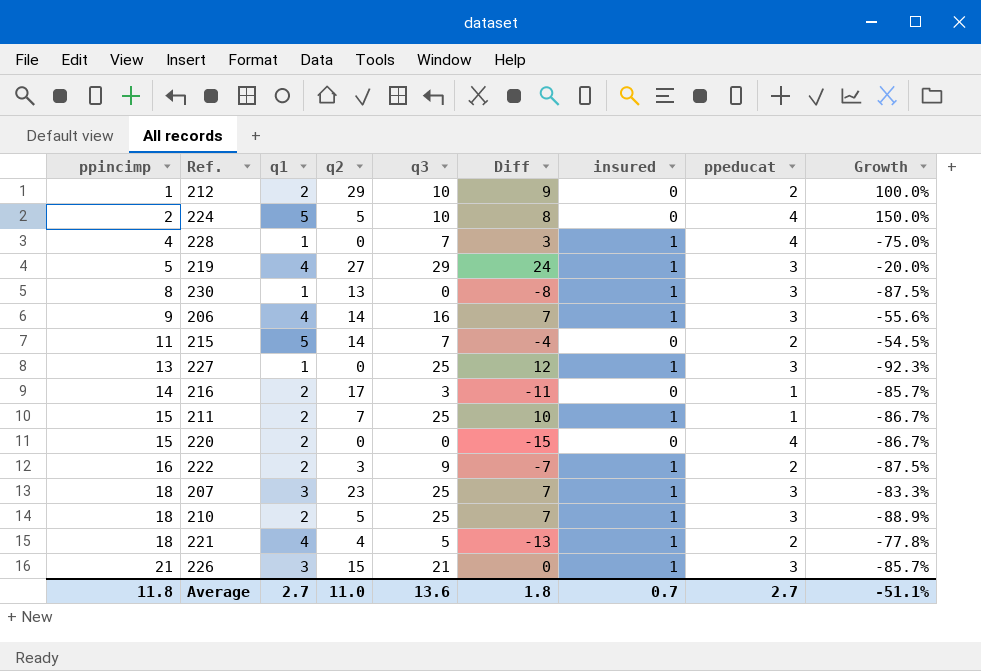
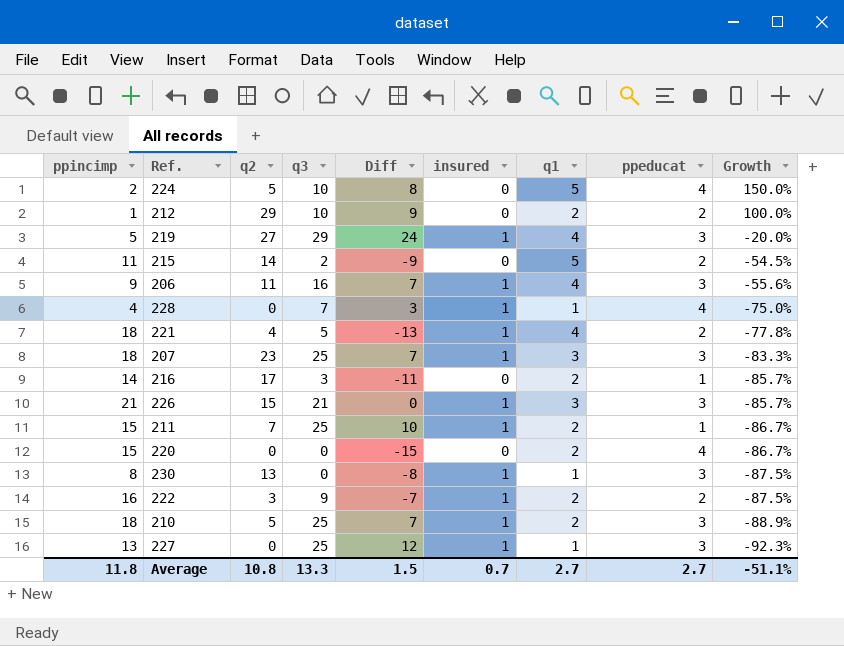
row order: ppincimp ascending -> Growth descending
column q1 | position: 3 -> 7
215 | q3: 7 -> 2
215 | Diff: -4 -> -9
206 | q2: 14 -> 11
Average | q2: 11.0 -> 10.8
Average | q3: 13.6 -> 13.3
Average | Diff: 1.8 -> 1.5

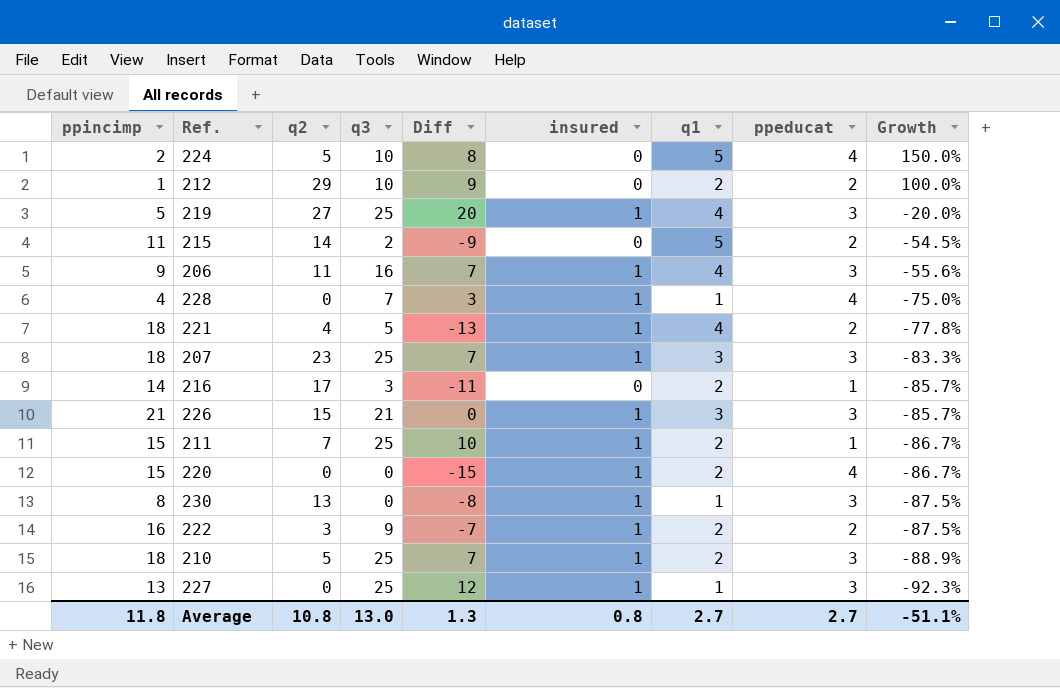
219 | q3: 29 -> 25
219 | Diff: 24 -> 20
220 | insured: 0 -> 1
Average | q3: 13.3 -> 13.0
Average | Diff: 1.5 -> 1.3
Average | insured: 0.7 -> 0.8

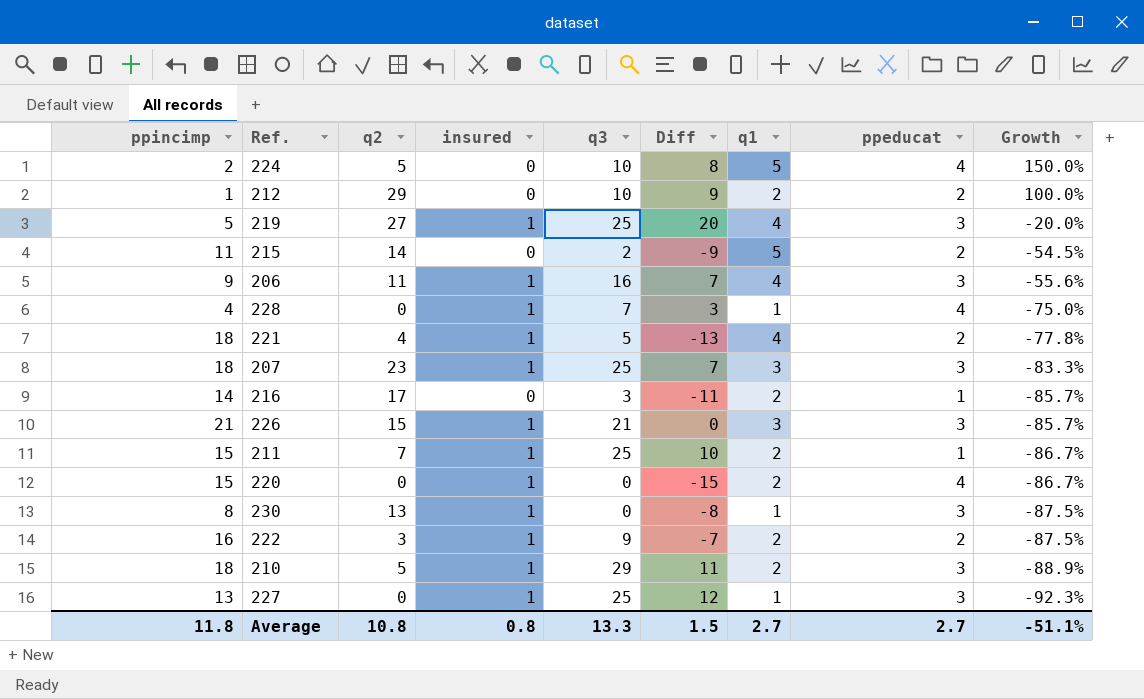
column insured | position: 6 -> 4
210 | q3: 25 -> 29
210 | Diff: 7 -> 11
Average | q3: 13.0 -> 13.3
Average | Diff: 1.3 -> 1.5

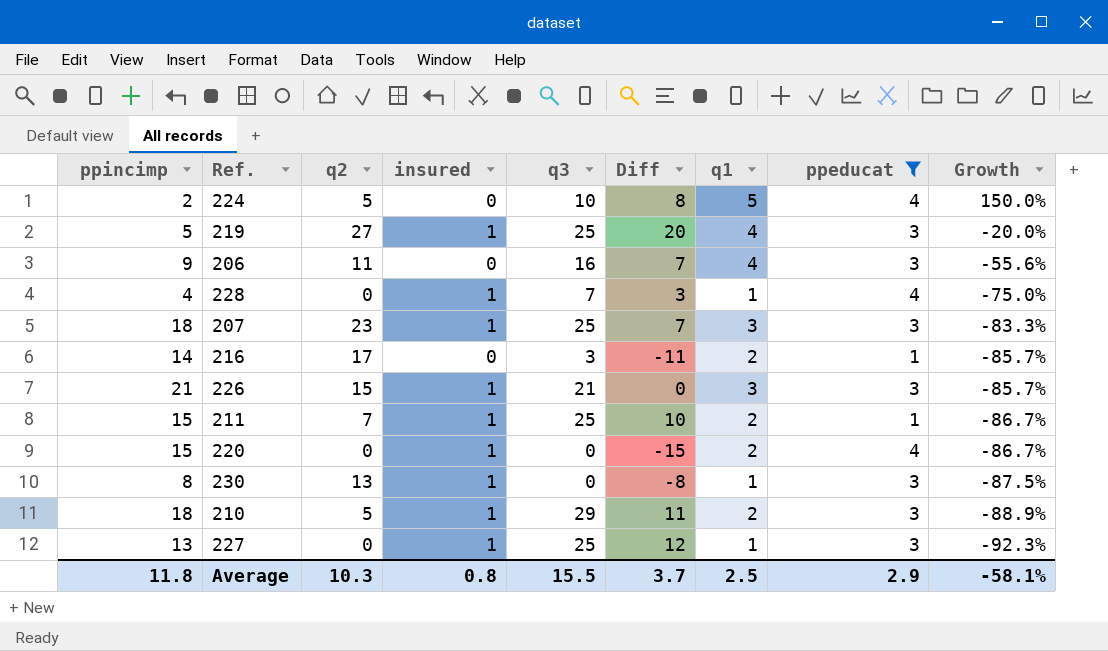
filter: none -> ppeducat != 2
206 | insured: 1 -> 0
Average | q2: 10.8 -> 10.3
Average | q3: 13.3 -> 15.5
Average | Diff: 1.5 -> 3.7
Average | q1: 2.7 -> 2.5
Average | ppeducat: 2.7 -> 2.9
Average | Growth: -51.1% -> -58.1%

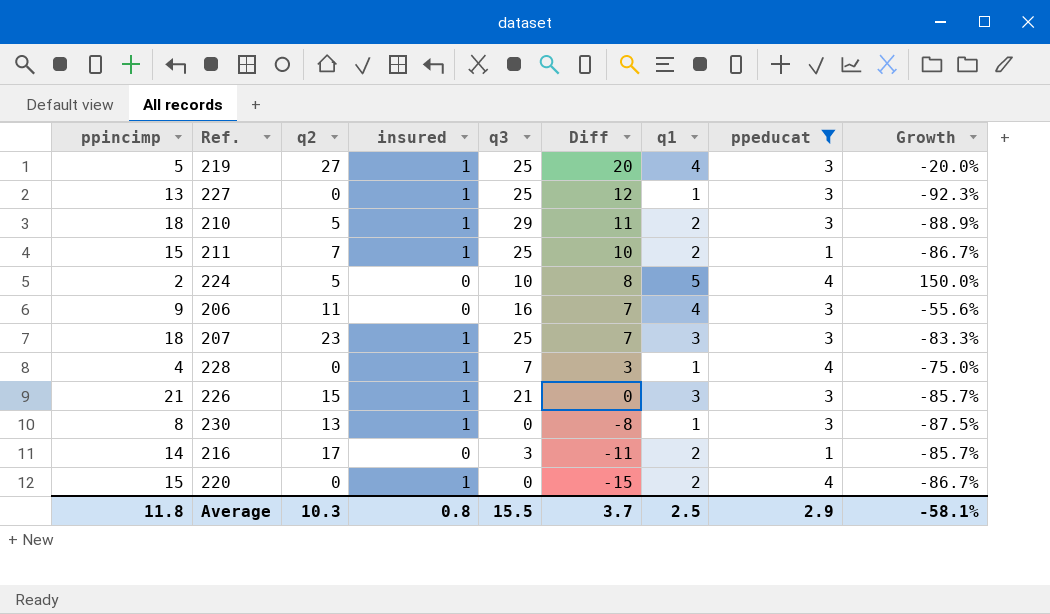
row order: Growth descending -> Diff descending

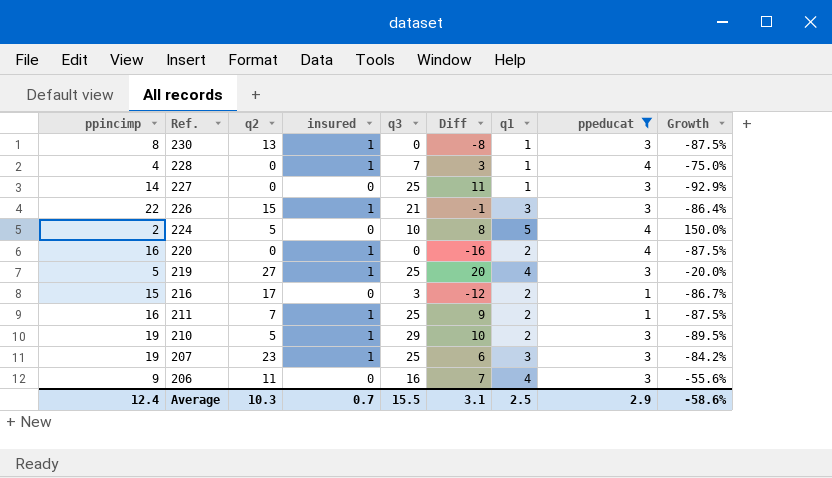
row order: Diff descending -> Ref. descending
227 | ppincimp: 13 -> 14
227 | insured: 1 -> 0
227 | Diff: 12 -> 11
227 | Growth: -92.3% -> -92.9%
226 | ppincimp: 21 -> 22
226 | Diff: 0 -> -1
226 | Growth: -85.7% -> -86.4%
220 | ppincimp: 15 -> 16
220 | Diff: -15 -> -16
220 | Growth: -86.7% -> -87.5%
216 | ppincimp: 14 -> 15
216 | Diff: -11 -> -12
216 | Growth: -85.7% -> -86.7%
211 | ppincimp: 15 -> 16
211 | Diff: 10 -> 9
211 | Growth: -86.7% -> -87.5%
210 | ppincimp: 18 -> 19
210 | Diff: 11 -> 10
210 | Growth: -88.9% -> -89.5%
207 | ppincimp: 18 -> 19
207 | Diff: 7 -> 6
207 | Growth: -83.3% -> -84.2%
Average | ppincimp: 11.8 -> 12.4
Average | insured: 0.8 -> 0.7
Average | Diff: 3.7 -> 3.1
Average | Growth: -58.1% -> -58.6%

